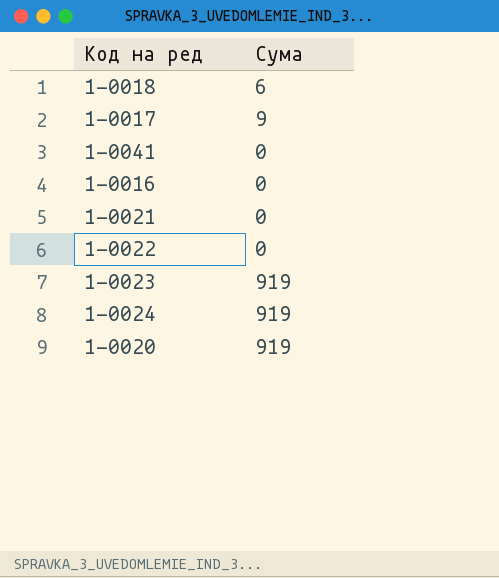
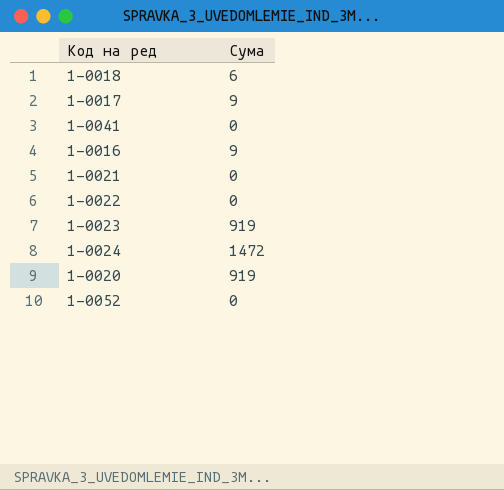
1-0016 | Сума: 0 -> 9
1-0024 | Сума: 919 -> 1472
row 1-0052: none -> 0

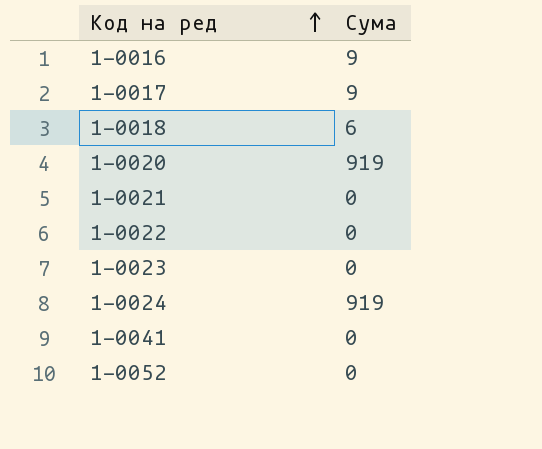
row order: none -> Код на ред ascending
1-0023 | Сума: 919 -> 0
1-0024 | Сума: 1472 -> 919

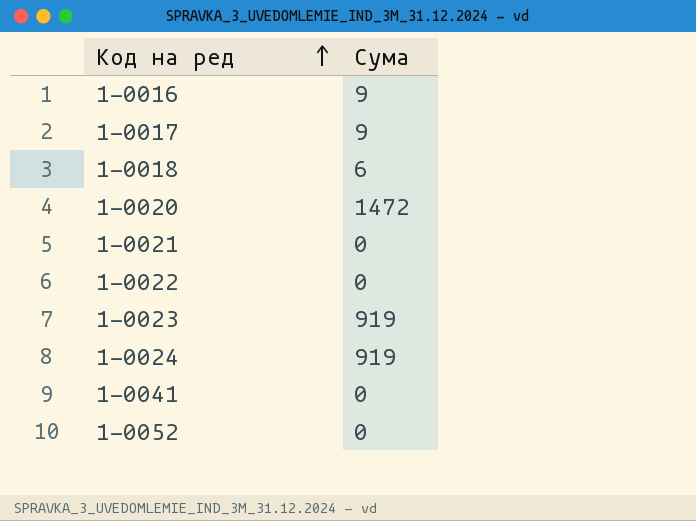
1-0020 | Сума: 919 -> 1472
1-0023 | Сума: 0 -> 919

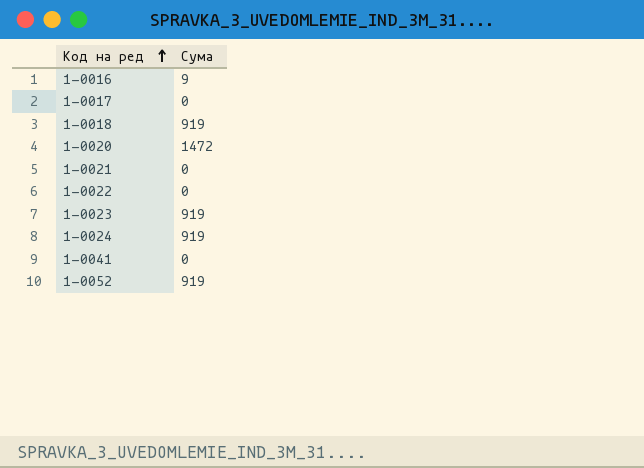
1-0017 | Сума: 9 -> 0
1-0018 | Сума: 6 -> 919
1-0052 | Сума: 0 -> 919

